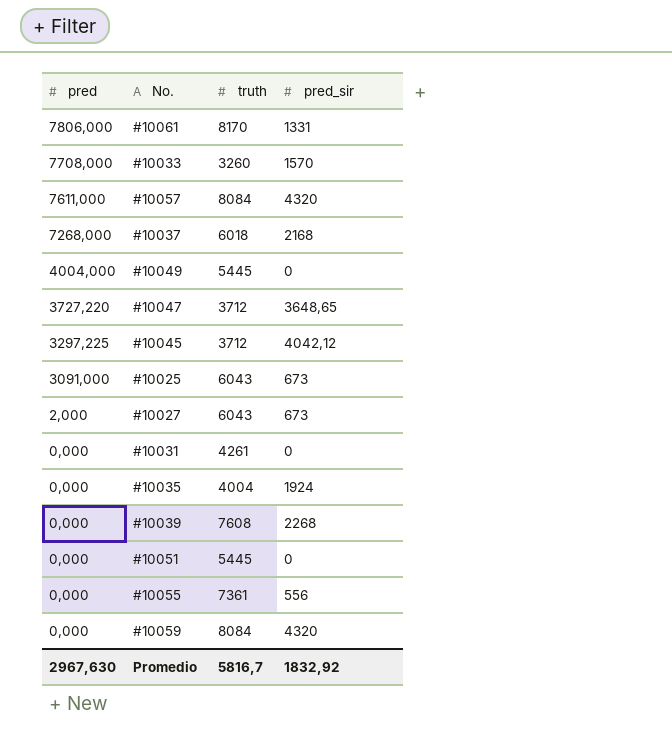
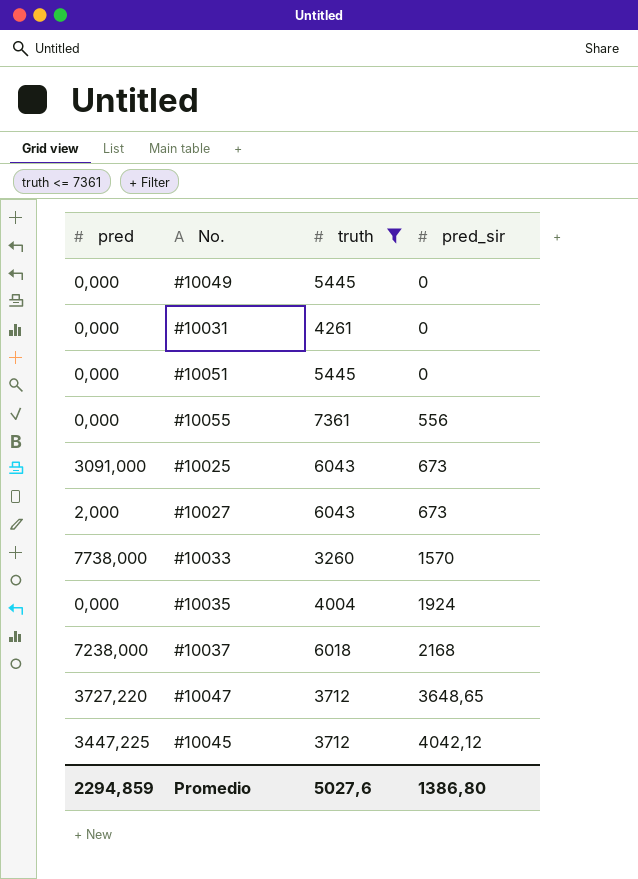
filter: none -> truth <= 7361
row order: pred descending -> pred_sir ascending
#10049 | pred: 4004,000 -> 0,000
#10033 | pred: 7708,000 -> 7738,000
#10037 | pred: 7268,000 -> 7238,000
#10045 | pred: 3297,225 -> 3447,225
Promedio | pred: 2967,630 -> 2294,859
Promedio | truth: 5816,7 -> 5027,6
Promedio | pred_sir: 1832,92 -> 1386,80

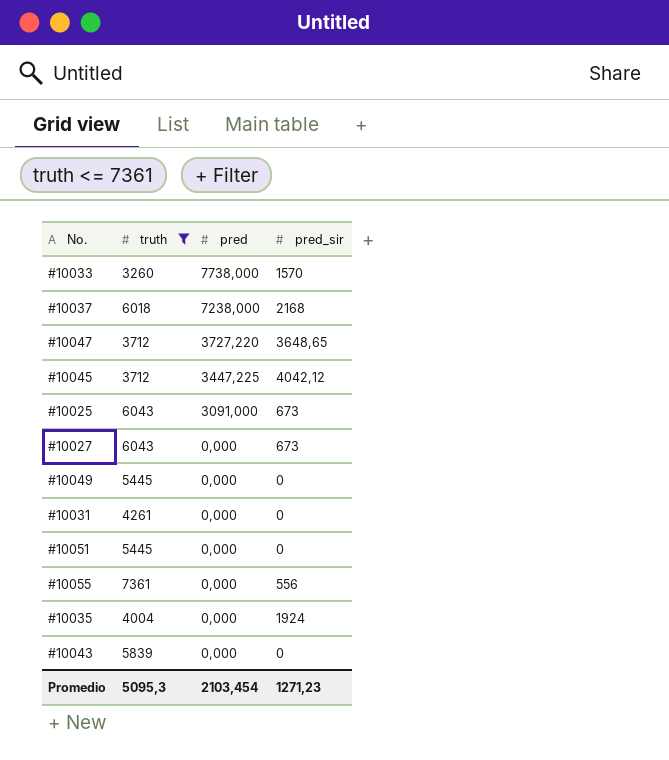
row order: pred_sir ascending -> pred descending
column pred | position: 1 -> 3
#10027 | pred: 2,000 -> 0,000
row #10043: none -> 5839 | 0,000 | 0
Promedio | truth: 5027,6 -> 5095,3
Promedio | pred: 2294,859 -> 2103,454
Promedio | pred_sir: 1386,80 -> 1271,23

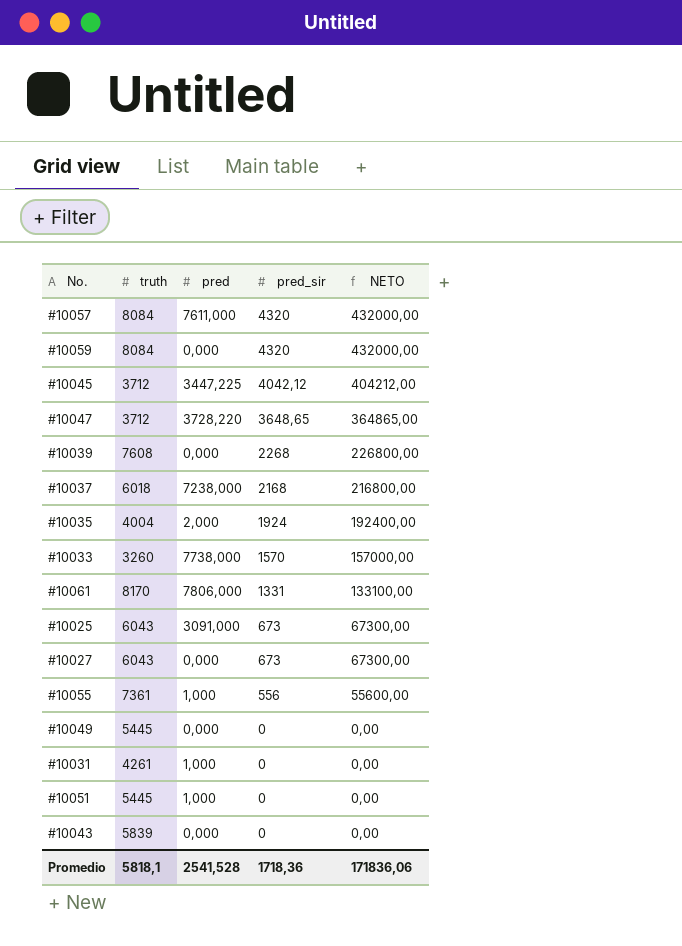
filter: truth <= 7361 -> none
row order: pred descending -> pred_sir descending
column NETO | formula: none -> [pred_sir] * 100
#10047 | pred: 3727,220 -> 3728,220
#10035 | pred: 0,000 -> 2,000
#10055 | pred: 0,000 -> 1,000
#10031 | pred: 0,000 -> 1,000
#10051 | pred: 0,000 -> 1,000
Promedio | truth: 5095,3 -> 5818,1
Promedio | pred: 2103,454 -> 2541,528
Promedio | pred_sir: 1271,23 -> 1718,36

